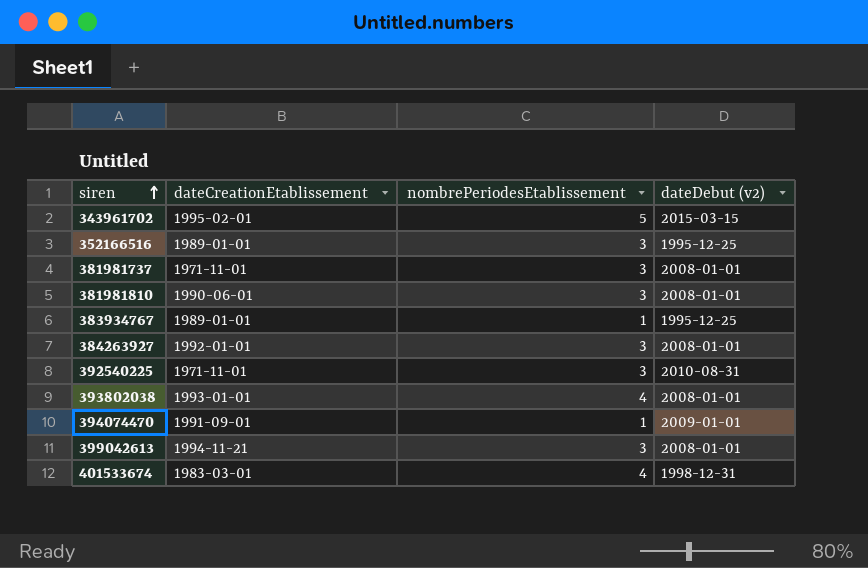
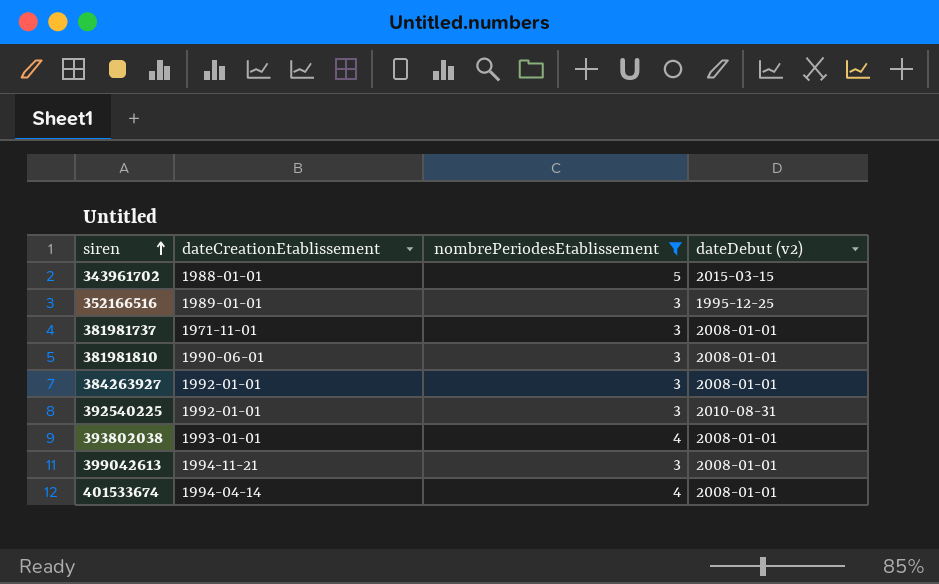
filter: none -> nombrePeriodesEtablissement != 1
343961702 | dateCreationEtablissement: 1995-02-01 -> 1988-01-01
392540225 | dateCreationEtablissement: 1971-11-01 -> 1992-01-01
401533674 | dateCreationEtablissement: 1983-03-01 -> 1994-04-14
401533674 | dateDebut (v2): 1998-12-31 -> 2008-01-01

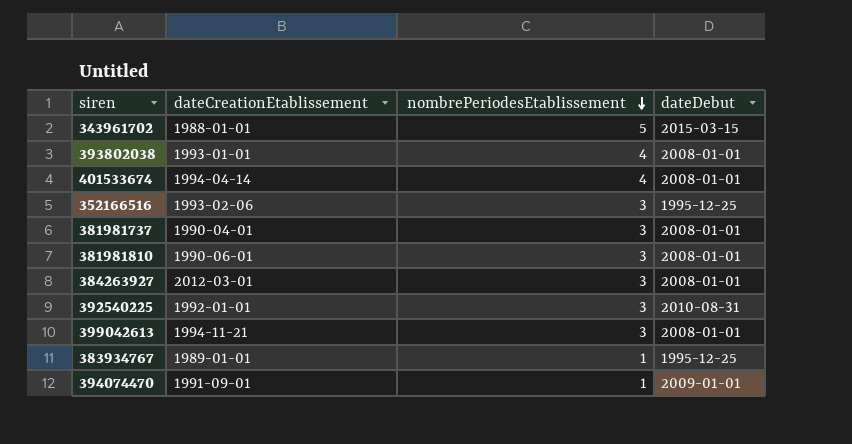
filter: nombrePeriodesEtablissement != 1 -> none
row order: siren ascending -> nombrePeriodesEtablissement descending
column name: dateDebut (v2) -> dateDebut
352166516 | dateCreationEtablissement: 1989-01-01 -> 1993-02-06
381981737 | dateCreationEtablissement: 1971-11-01 -> 1990-04-01
384263927 | dateCreationEtablissement: 1992-01-01 -> 2012-03-01

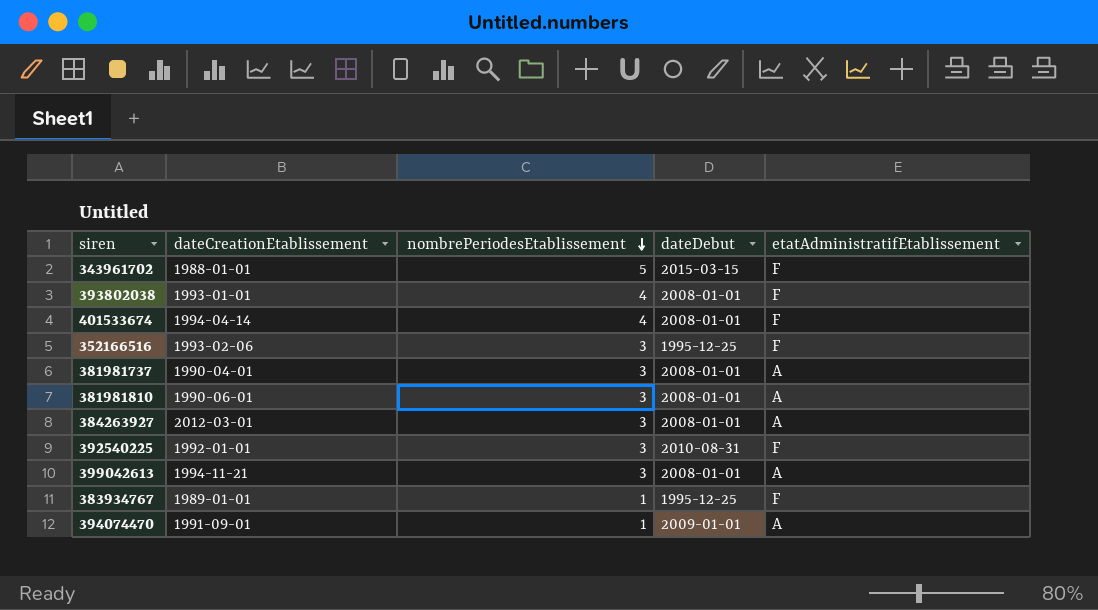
column etatAdministratifEtablissement | position: none -> 5

